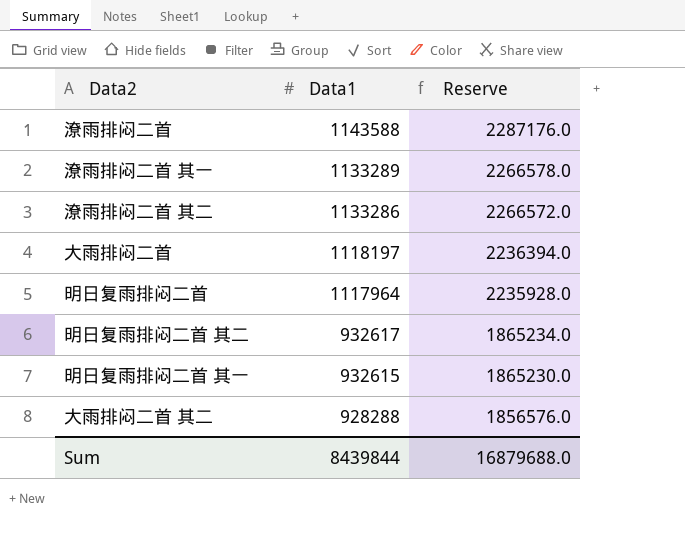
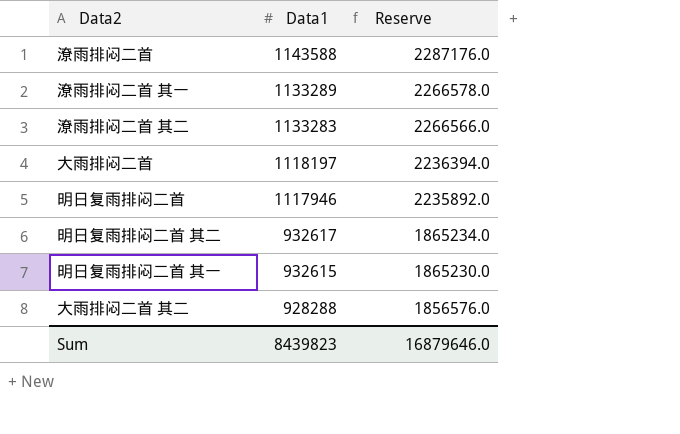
潦雨排闷二首 其二 | Data1: 1133286 -> 1133283
潦雨排闷二首 其二 | Reserve: 2266572.0 -> 2266566.0
明日复雨排闷二首 | Data1: 1117964 -> 1117946
明日复雨排闷二首 | Reserve: 2235928.0 -> 2235892.0
Sum | Data1: 8439844 -> 8439823
Sum | Reserve: 16879688.0 -> 16879646.0

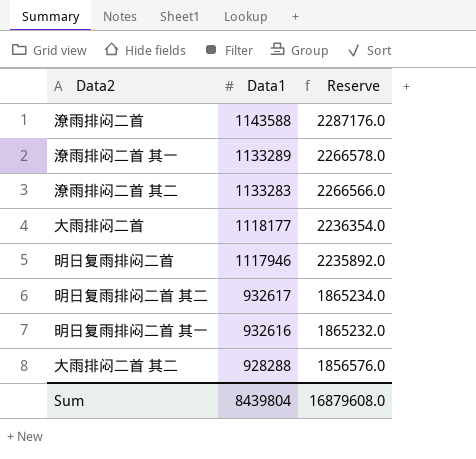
大雨排闷二首 | Data1: 1118197 -> 1118177
大雨排闷二首 | Reserve: 2236394.0 -> 2236354.0
明日复雨排闷二首 其一 | Data1: 932615 -> 932616
明日复雨排闷二首 其一 | Reserve: 1865230.0 -> 1865232.0
Sum | Data1: 8439823 -> 8439804
Sum | Reserve: 16879646.0 -> 16879608.0

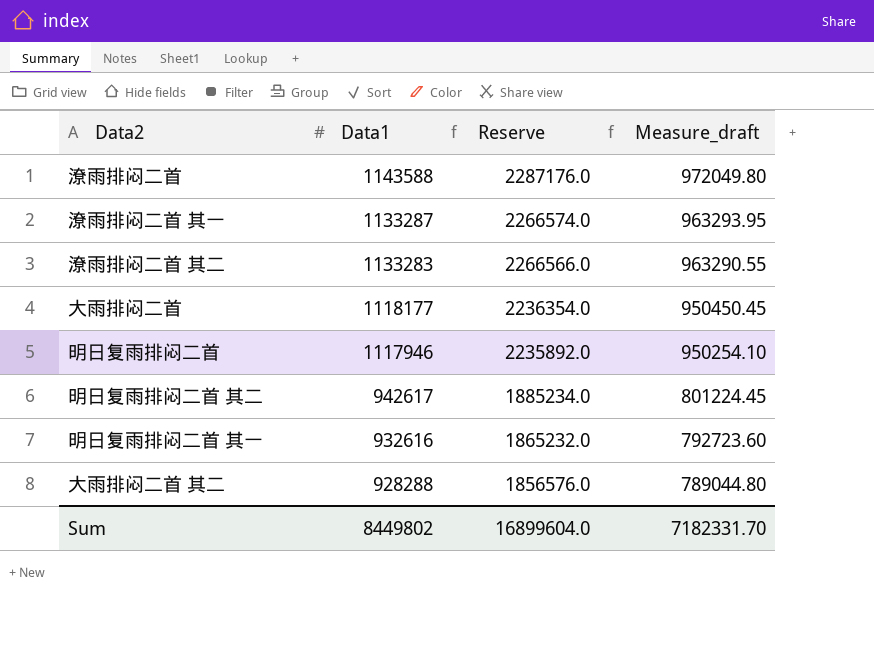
column Measure_draft | formula: none -> [Data1] * 0.85
潦雨排闷二首 其一 | Data1: 1133289 -> 1133287
潦雨排闷二首 其一 | Reserve: 2266578.0 -> 2266574.0
明日复雨排闷二首 其二 | Data1: 932617 -> 942617
明日复雨排闷二首 其二 | Reserve: 1865234.0 -> 1885234.0
Sum | Data1: 8439804 -> 8449802
Sum | Reserve: 16879608.0 -> 16899604.0

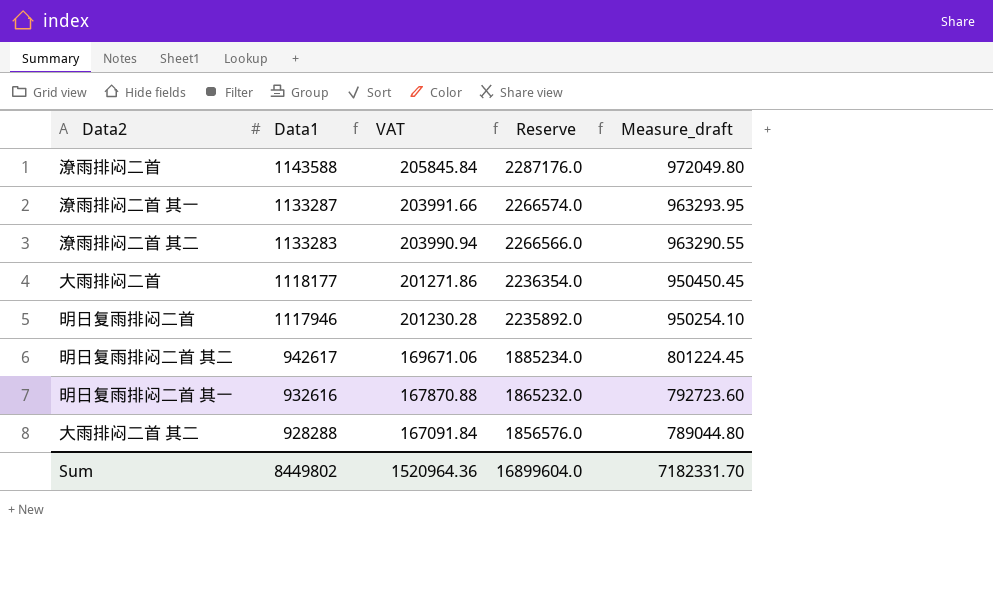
column VAT | formula: none -> [Data1] * 0.18

